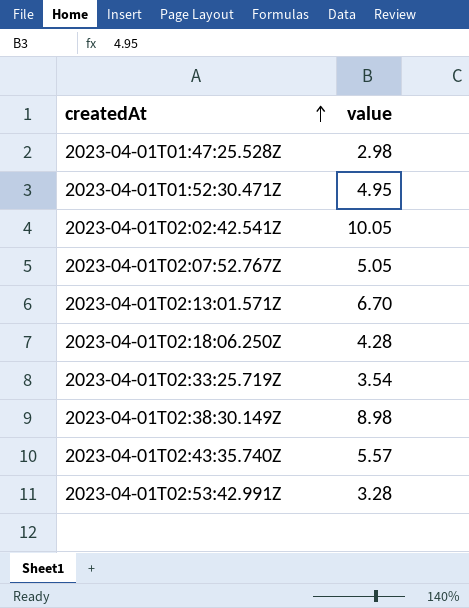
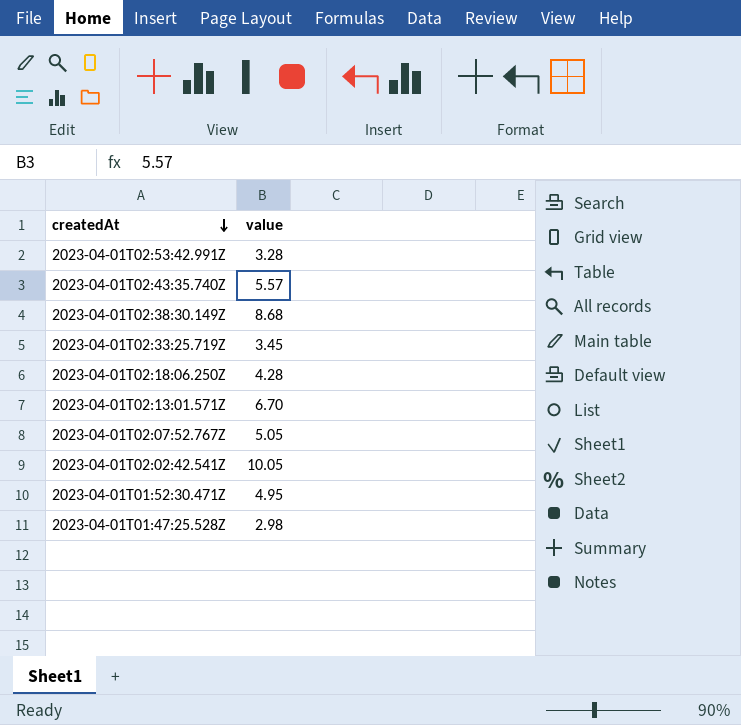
row order: createdAt ascending -> createdAt descending
2023-04-01T02:38:30.149Z | value: 8.98 -> 8.68
2023-04-01T02:33:25.719Z | value: 3.54 -> 3.45

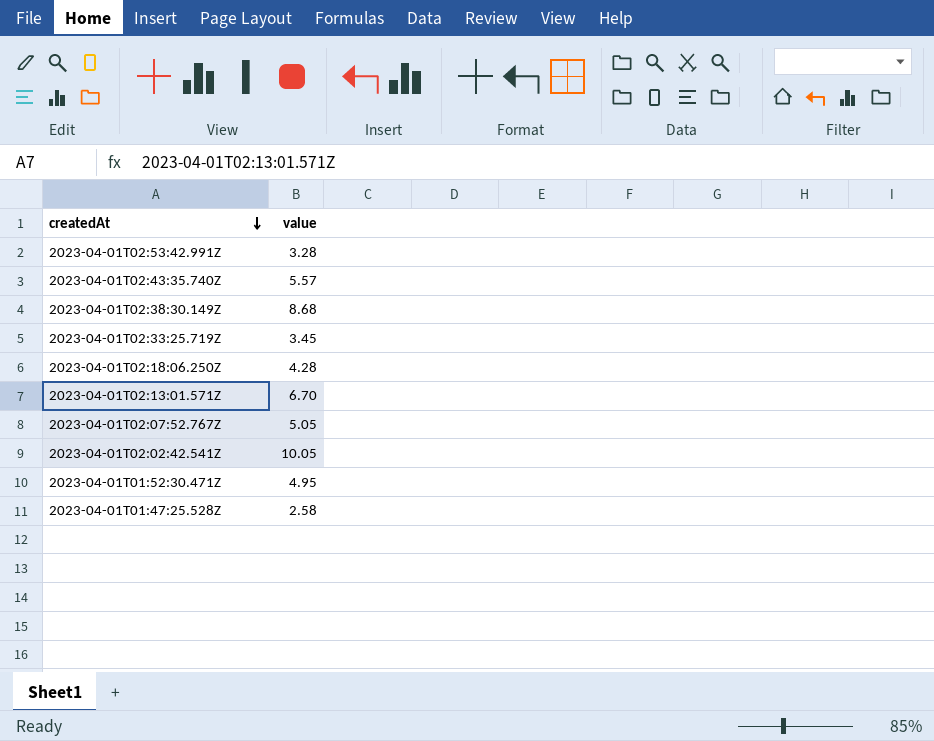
2023-04-01T01:47:25.528Z | value: 2.98 -> 2.58

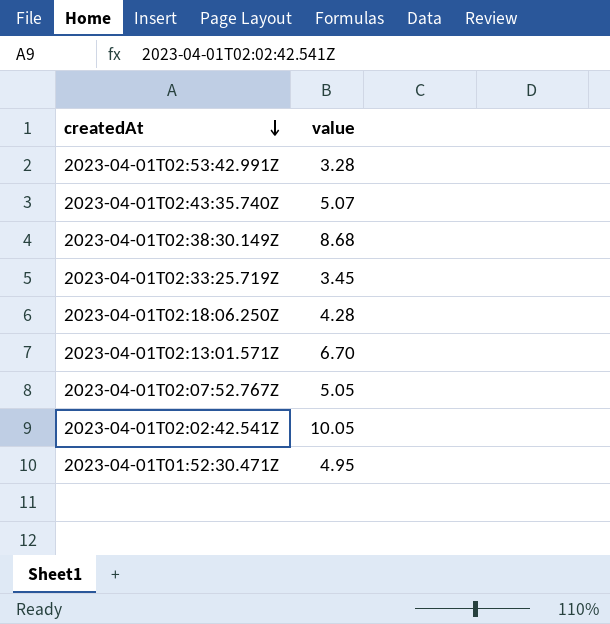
row 2023-04-01T01:47:25.528Z: 2.58 -> none
2023-04-01T02:43:35.740Z | value: 5.57 -> 5.07

